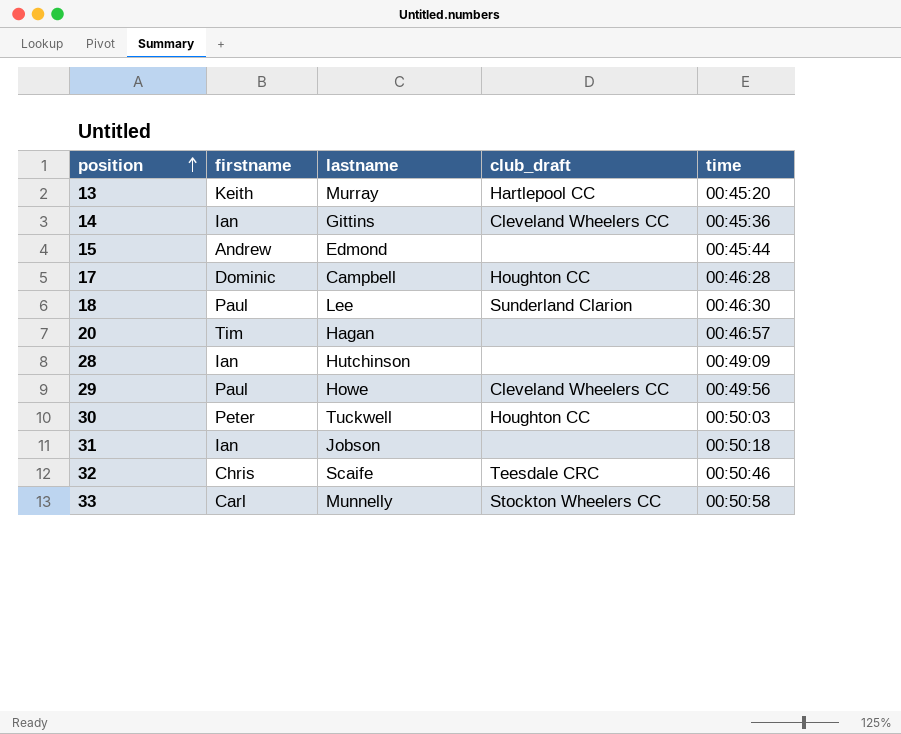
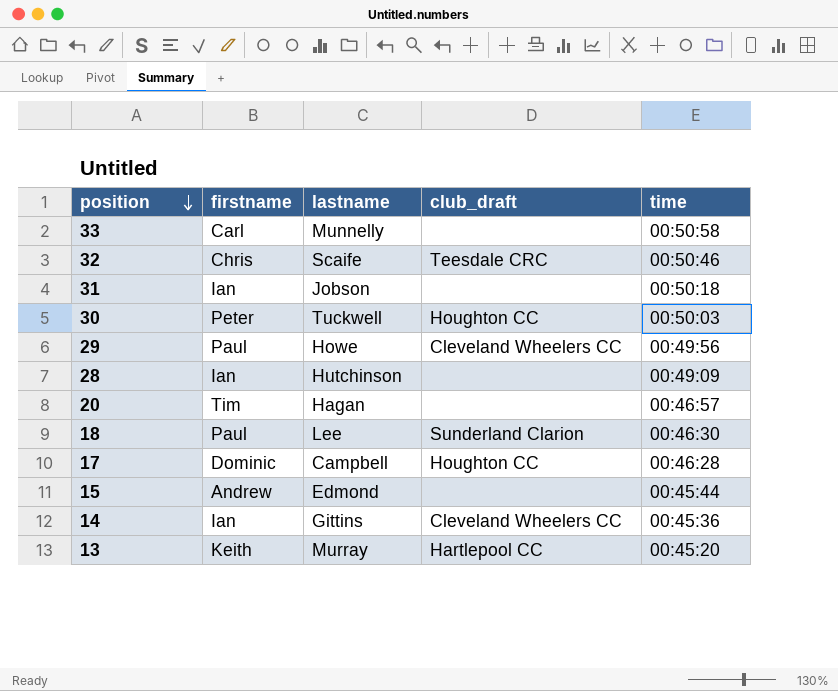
row order: position ascending -> position descending
33 | club_draft: Stockton Wheelers CC -> none

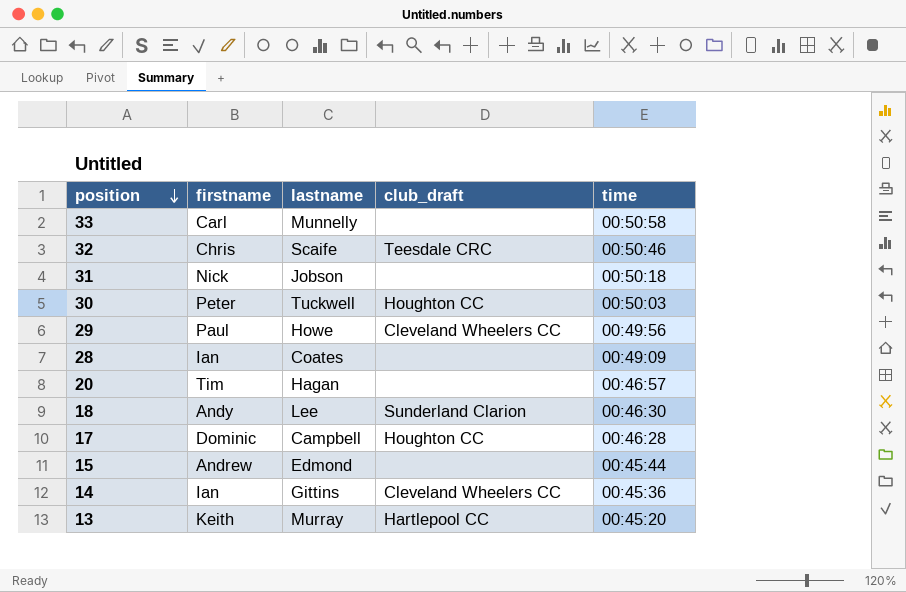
31 | firstname: Ian -> Nick
28 | lastname: Hutchinson -> Coates
18 | firstname: Paul -> Andy

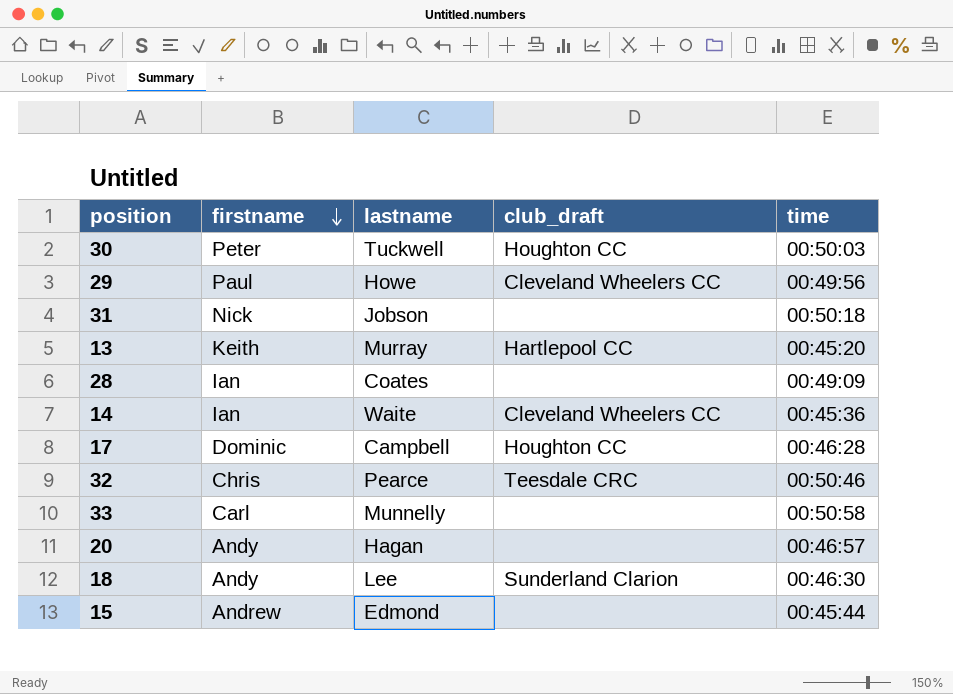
row order: position descending -> firstname descending
14 | lastname: Gittins -> Waite
32 | lastname: Scaife -> Pearce
20 | firstname: Tim -> Andy

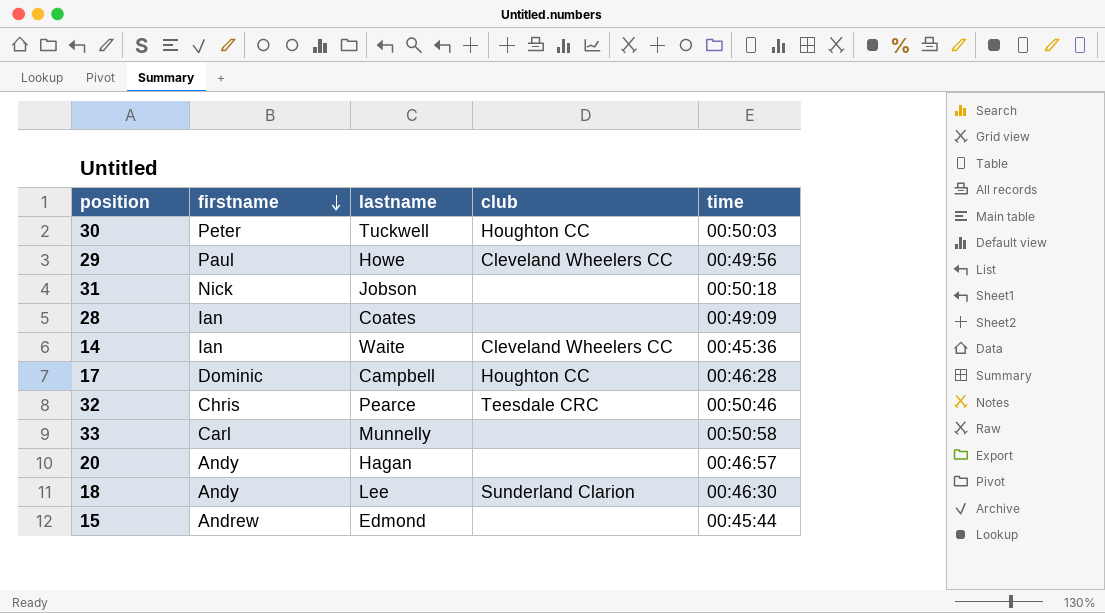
column name: club_draft -> club
row 13: Keith | Murray | Hartlepool CC | 00:45:20 -> none

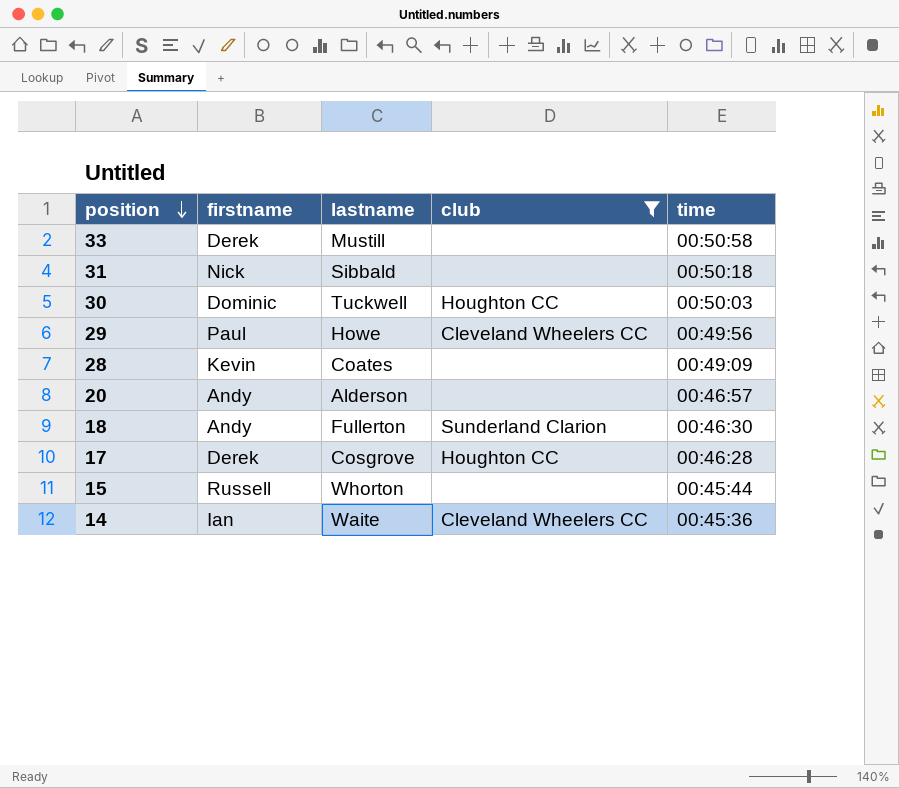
filter: none -> club != Teesdale CRC
row order: firstname descending -> position descending
33 | firstname: Carl -> Derek
33 | lastname: Munnelly -> Mustill
31 | lastname: Jobson -> Sibbald
30 | firstname: Peter -> Dominic
28 | firstname: Ian -> Kevin
20 | lastname: Hagan -> Alderson
18 | lastname: Lee -> Fullerton
17 | firstname: Dominic -> Derek
17 | lastname: Campbell -> Cosgrove
15 | firstname: Andrew -> Russell
15 | lastname: Edmond -> Whorton

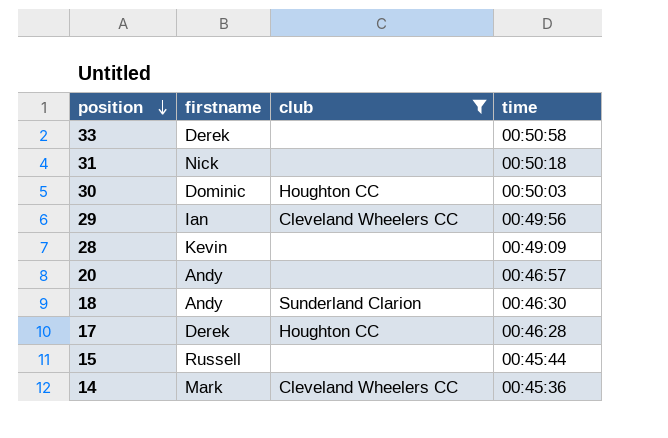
column lastname | position: 3 -> none
29 | firstname: Paul -> Ian
14 | firstname: Ian -> Mark

